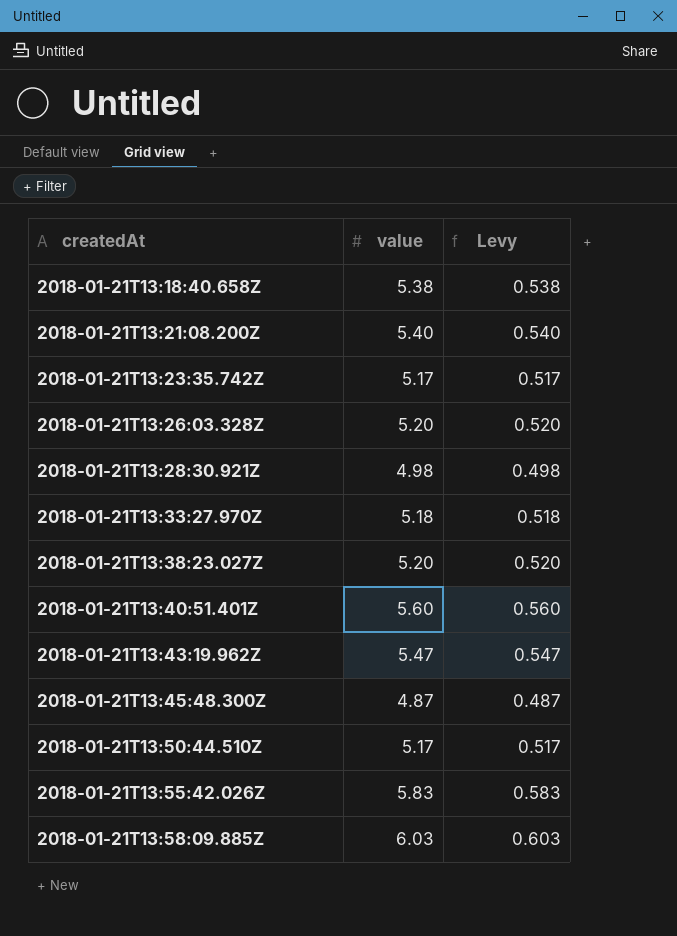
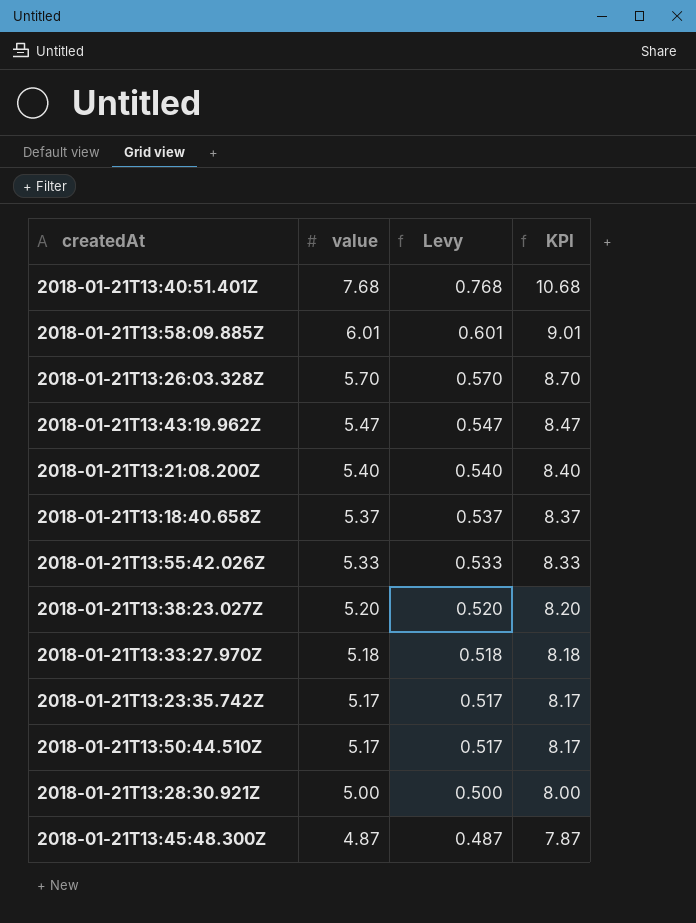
row order: createdAt ascending -> value descending
column KPI | formula: none -> [value] + 3
2018-01-21T13:40:51.401Z | value: 5.60 -> 7.68
2018-01-21T13:40:51.401Z | Levy: 0.560 -> 0.768
2018-01-21T13:58:09.885Z | value: 6.03 -> 6.01
2018-01-21T13:58:09.885Z | Levy: 0.603 -> 0.601
2018-01-21T13:26:03.328Z | value: 5.20 -> 5.70
2018-01-21T13:26:03.328Z | Levy: 0.520 -> 0.570
2018-01-21T13:18:40.658Z | value: 5.38 -> 5.37
2018-01-21T13:18:40.658Z | Levy: 0.538 -> 0.537
2018-01-21T13:55:42.026Z | value: 5.83 -> 5.33
2018-01-21T13:55:42.026Z | Levy: 0.583 -> 0.533
2018-01-21T13:28:30.921Z | value: 4.98 -> 5.00
2018-01-21T13:28:30.921Z | Levy: 0.498 -> 0.500

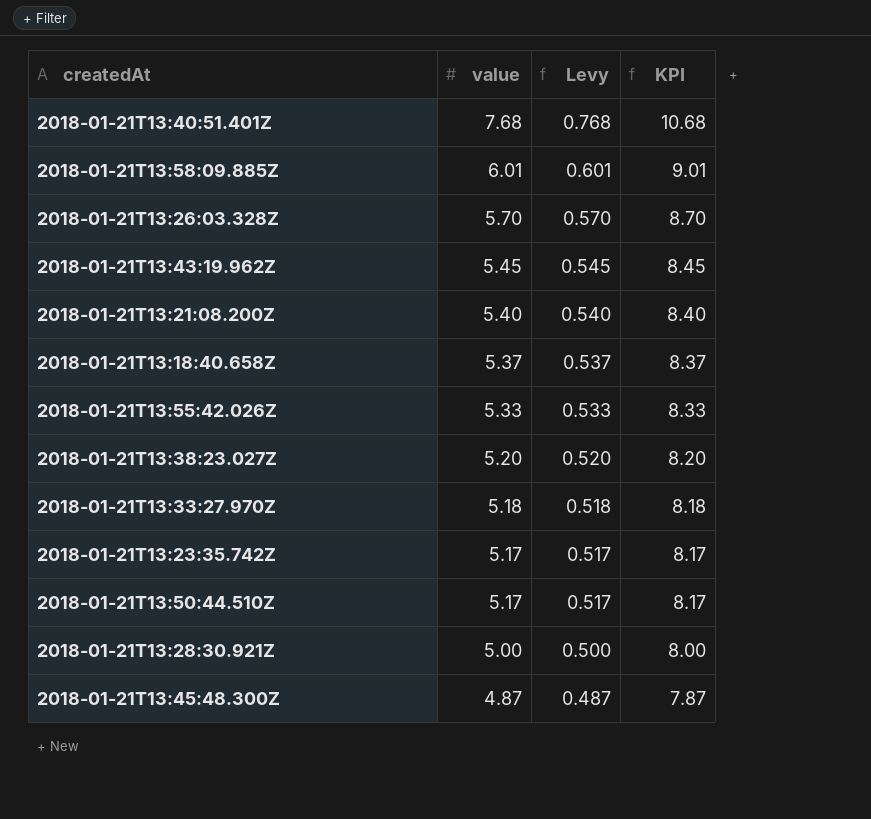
2018-01-21T13:43:19.962Z | value: 5.47 -> 5.45
2018-01-21T13:43:19.962Z | Levy: 0.547 -> 0.545
2018-01-21T13:43:19.962Z | KPI: 8.47 -> 8.45

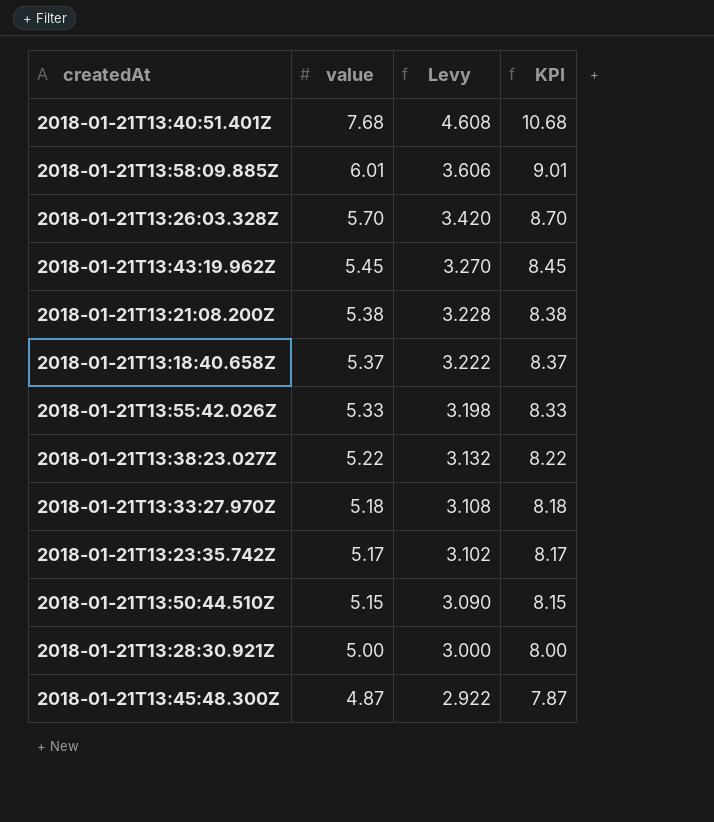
column Levy | formula: [value] * 0.1 -> [value] * 0.6
2018-01-21T13:21:08.200Z | value: 5.40 -> 5.38
2018-01-21T13:21:08.200Z | KPI: 8.40 -> 8.38
2018-01-21T13:38:23.027Z | value: 5.20 -> 5.22
2018-01-21T13:38:23.027Z | KPI: 8.20 -> 8.22
2018-01-21T13:50:44.510Z | value: 5.17 -> 5.15
2018-01-21T13:50:44.510Z | KPI: 8.17 -> 8.15

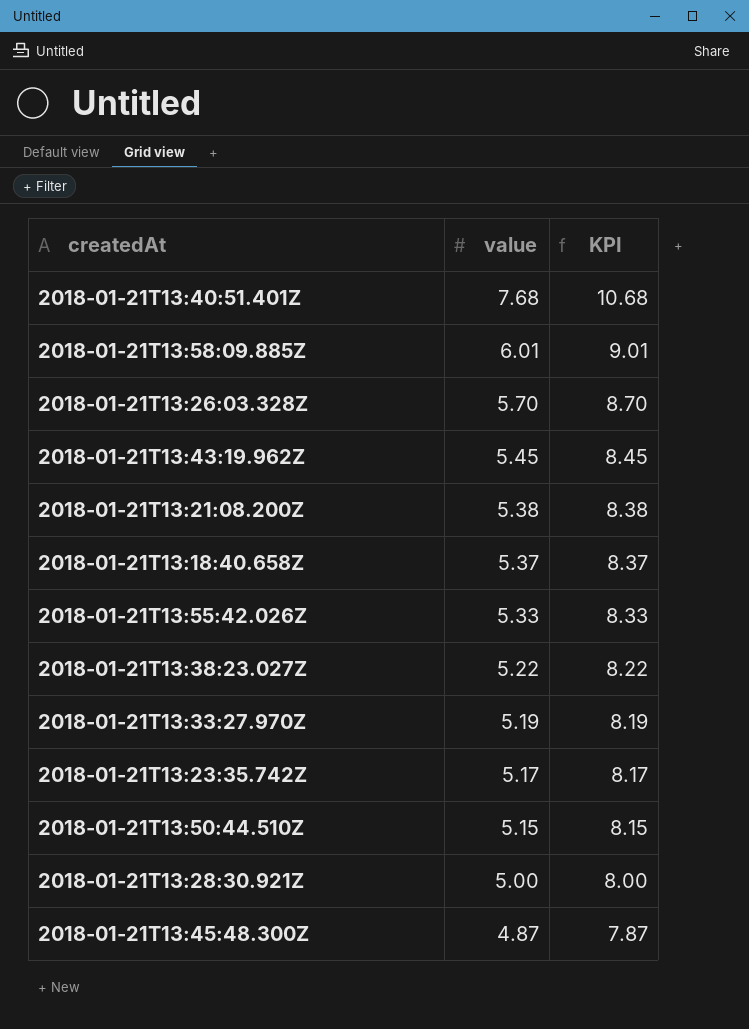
column Levy | formula: [value] * 0.6 -> none
2018-01-21T13:33:27.970Z | value: 5.18 -> 5.19
2018-01-21T13:33:27.970Z | KPI: 8.18 -> 8.19

